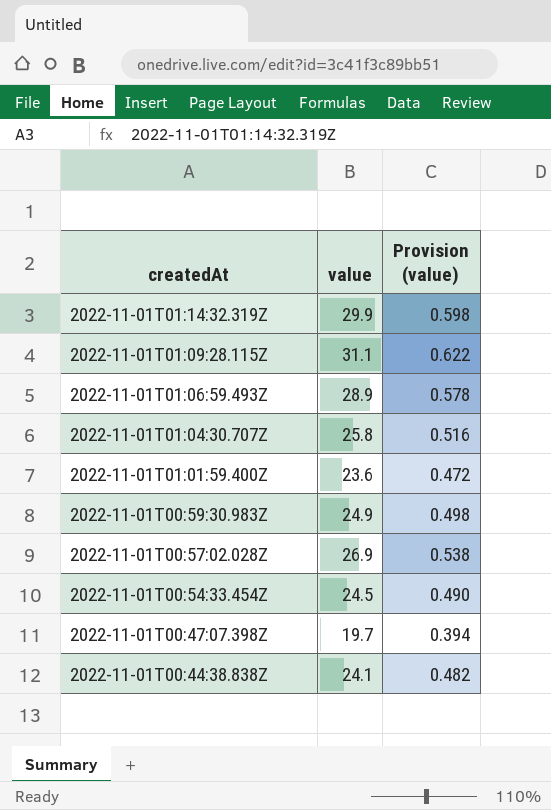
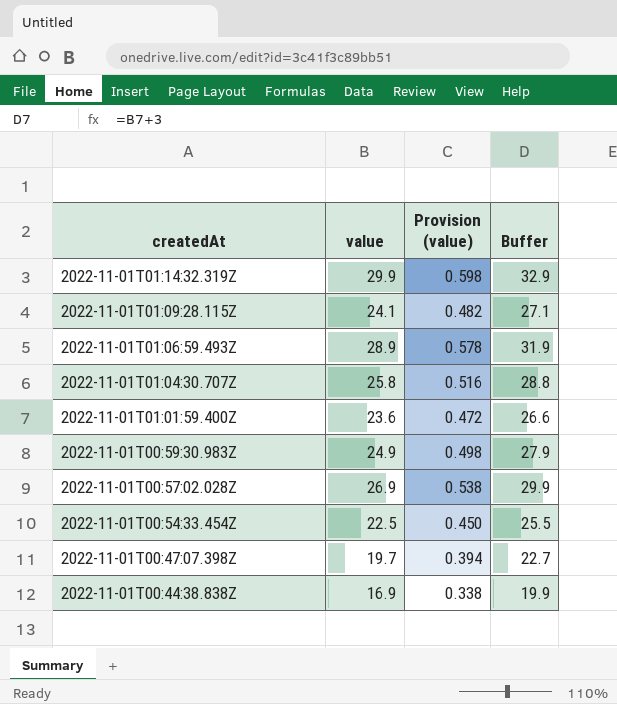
column Buffer | formula: none -> [value] + 3
2022-11-01T01:09:28.115Z | value: 31.1 -> 24.1
2022-11-01T01:09:28.115Z | Provision (value): 0.622 -> 0.482
2022-11-01T00:54:33.454Z | value: 24.5 -> 22.5
2022-11-01T00:54:33.454Z | Provision (value): 0.490 -> 0.450
2022-11-01T00:44:38.838Z | value: 24.1 -> 16.9
2022-11-01T00:44:38.838Z | Provision (value): 0.482 -> 0.338

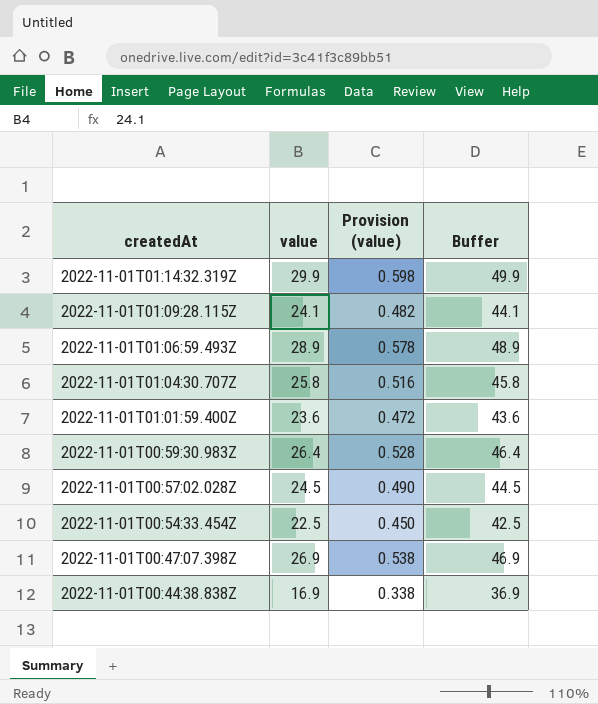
column Buffer | formula: [value] + 3 -> [value] + 20
2022-11-01T00:59:30.983Z | value: 24.9 -> 26.4
2022-11-01T00:59:30.983Z | Provision (value): 0.498 -> 0.528
2022-11-01T00:57:02.028Z | value: 26.9 -> 24.5
2022-11-01T00:57:02.028Z | Provision (value): 0.538 -> 0.490
2022-11-01T00:47:07.398Z | value: 19.7 -> 26.9
2022-11-01T00:47:07.398Z | Provision (value): 0.394 -> 0.538

